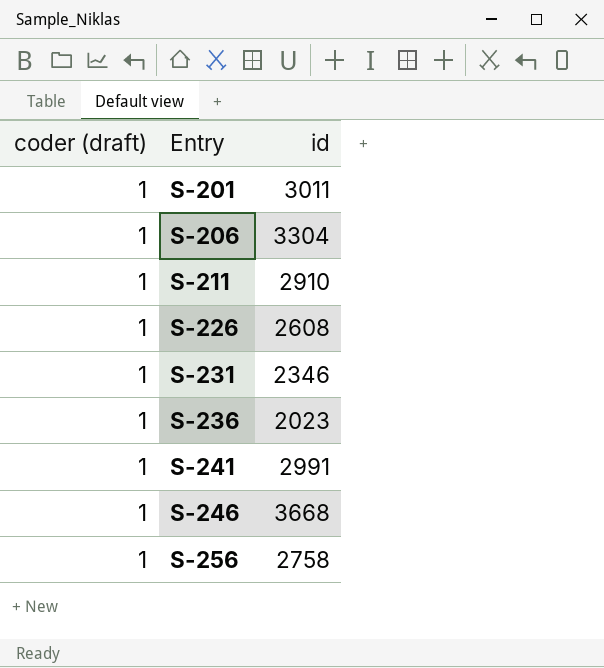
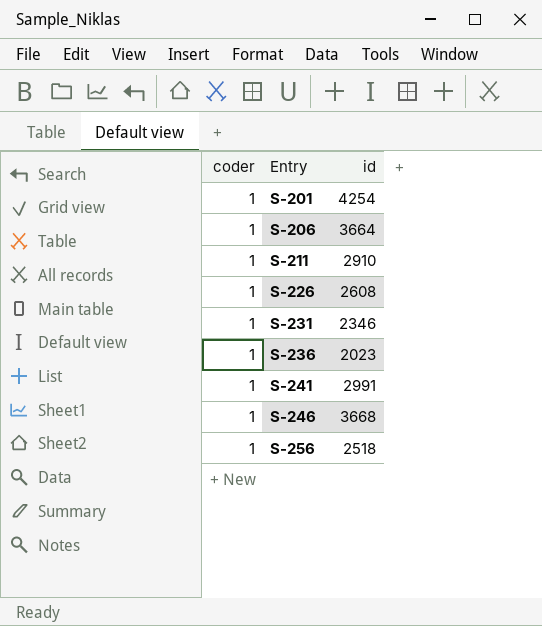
column name: coder (draft) -> coder
S-201 | id: 3011 -> 4254
S-206 | id: 3304 -> 3664
S-256 | id: 2758 -> 2518

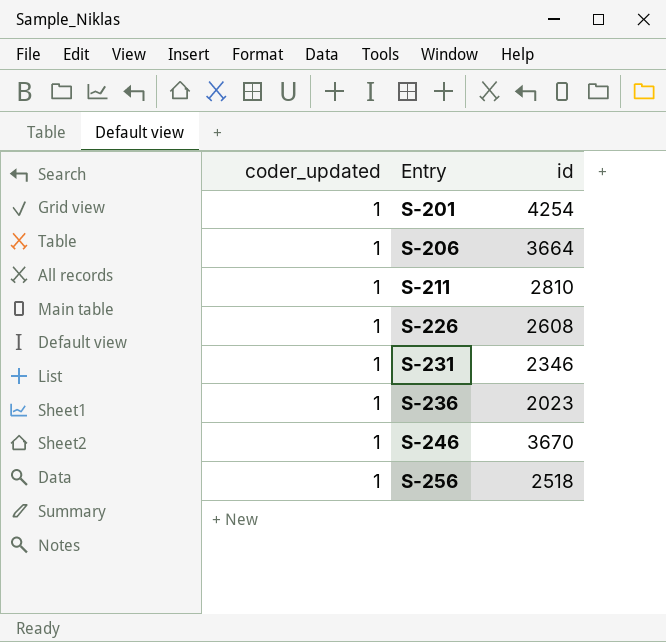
column name: coder -> coder_updated
row S-241: 1 | 2991 -> none
S-211 | id: 2910 -> 2810
S-246 | id: 3668 -> 3670

